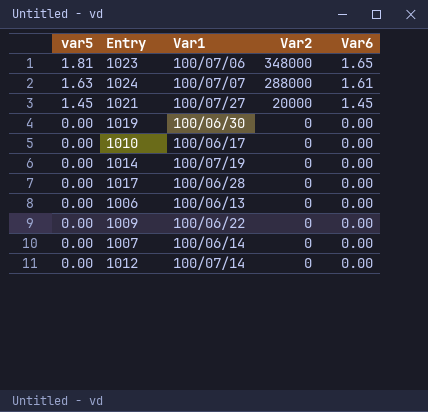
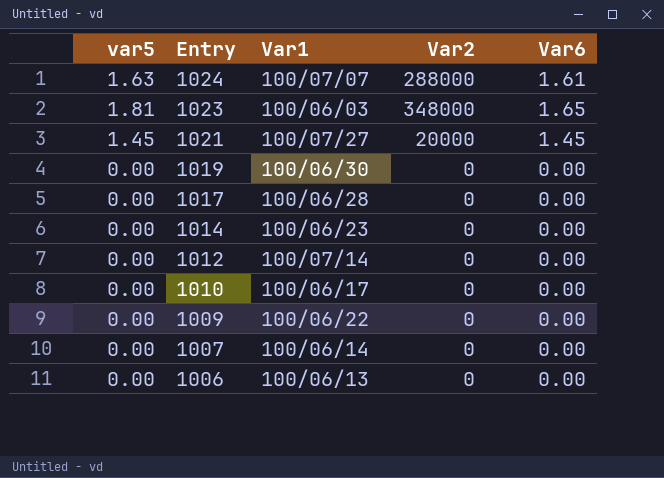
row order: var5 descending -> Entry descending
1023 | Var1: 100/07/06 -> 100/06/03
1014 | Var1: 100/07/19 -> 100/06/23

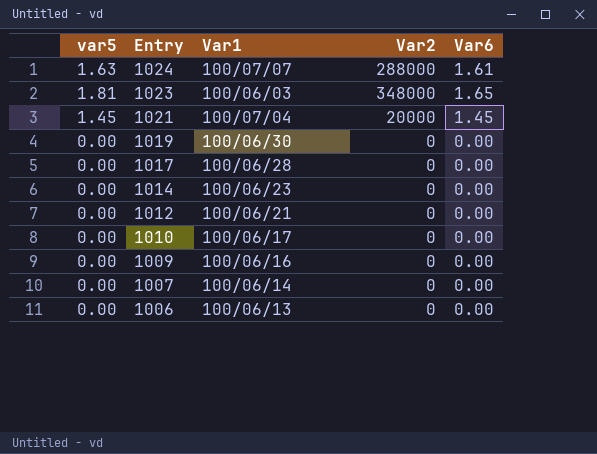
1021 | Var1: 100/07/27 -> 100/07/04
1012 | Var1: 100/07/14 -> 100/06/21
1009 | Var1: 100/06/22 -> 100/06/16

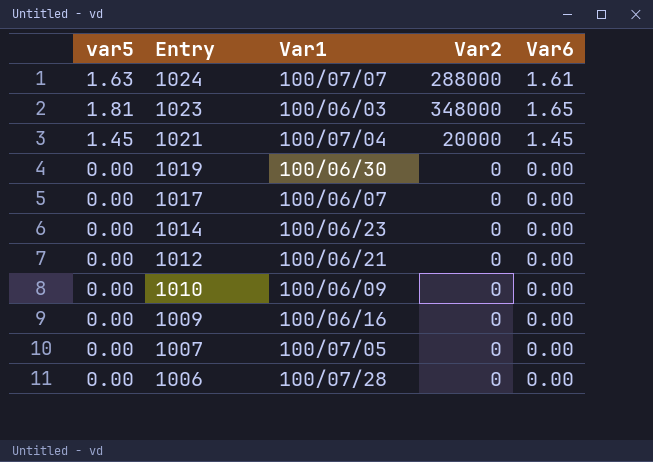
1017 | Var1: 100/06/28 -> 100/06/07
1010 | Var1: 100/06/17 -> 100/06/09
1007 | Var1: 100/06/14 -> 100/07/05
1006 | Var1: 100/06/13 -> 100/07/28

